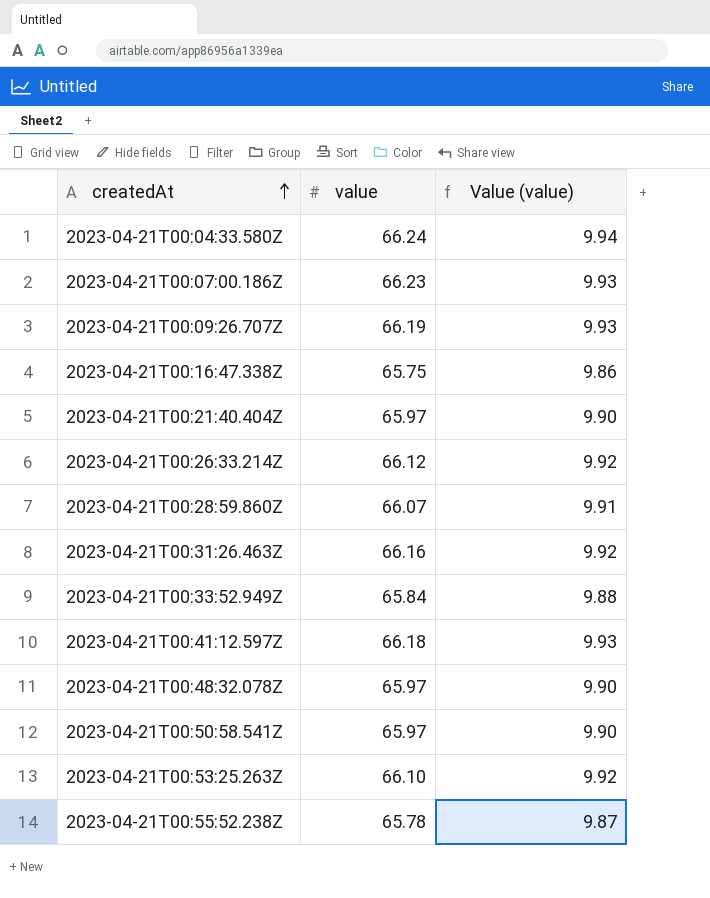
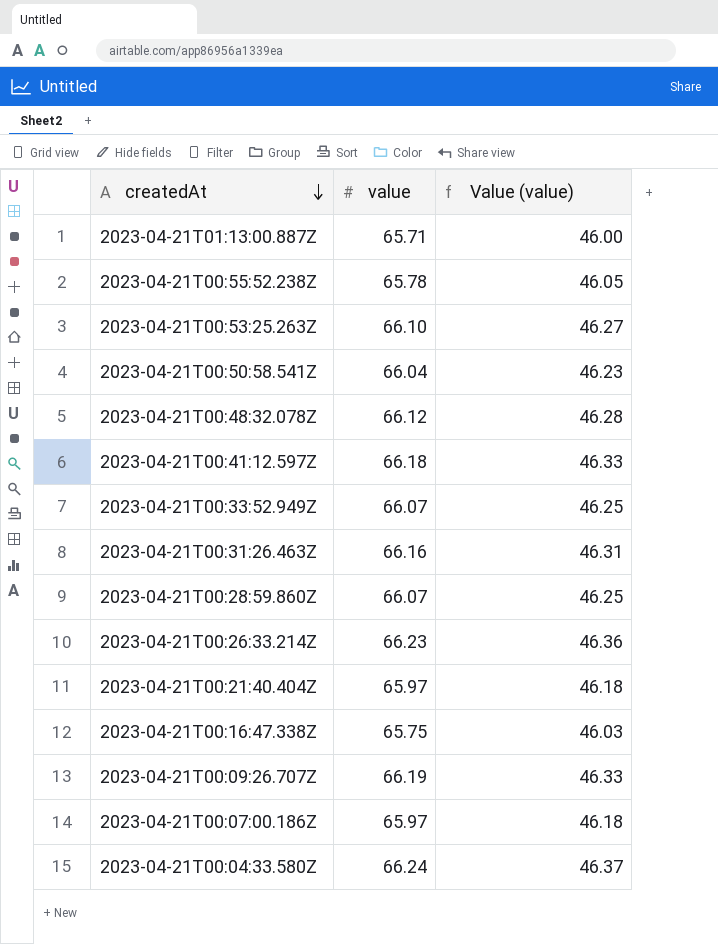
row order: createdAt ascending -> createdAt descending
column Value (value) | formula: [value] * 0.15 -> [value] * 0.7
row 2023-04-21T01:13:00.887Z: none -> 65.71 | 46.00
2023-04-21T00:50:58.541Z | value: 65.97 -> 66.04
2023-04-21T00:48:32.078Z | value: 65.97 -> 66.12
2023-04-21T00:33:52.949Z | value: 65.84 -> 66.07
2023-04-21T00:26:33.214Z | value: 66.12 -> 66.23
2023-04-21T00:07:00.186Z | value: 66.23 -> 65.97

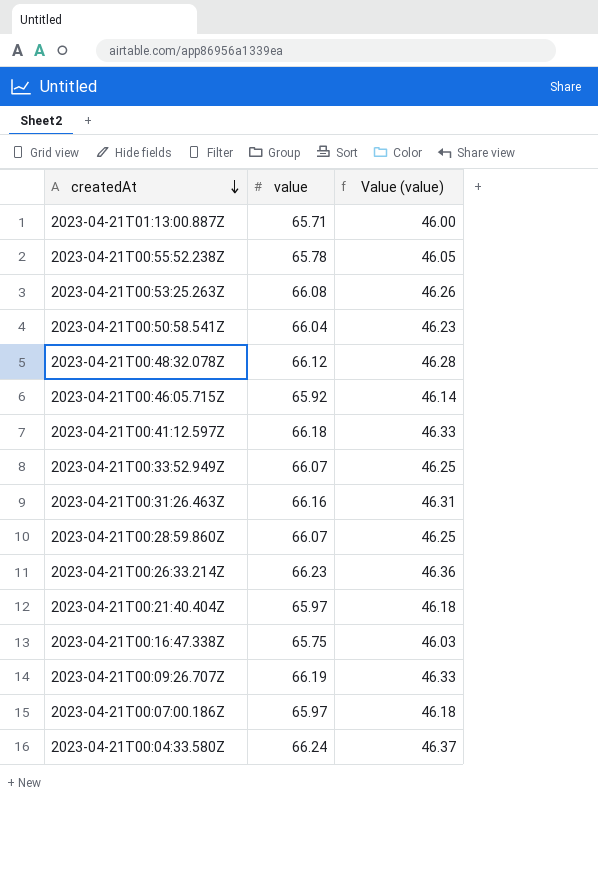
2023-04-21T00:53:25.263Z | value: 66.10 -> 66.08
2023-04-21T00:53:25.263Z | Value (value): 46.27 -> 46.26
row 2023-04-21T00:46:05.715Z: none -> 65.92 | 46.14

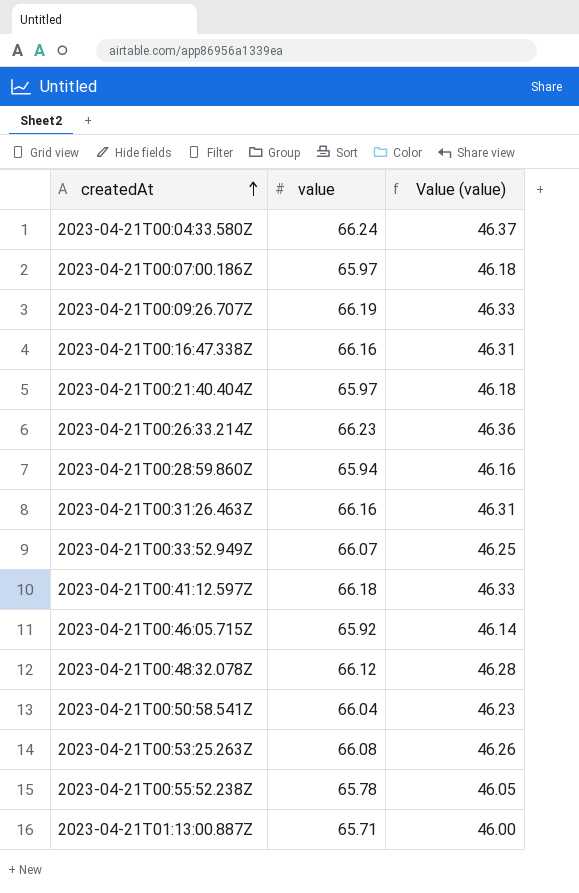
row order: createdAt descending -> createdAt ascending
2023-04-21T00:16:47.338Z | value: 65.75 -> 66.16
2023-04-21T00:16:47.338Z | Value (value): 46.03 -> 46.31
2023-04-21T00:28:59.860Z | value: 66.07 -> 65.94
2023-04-21T00:28:59.860Z | Value (value): 46.25 -> 46.16

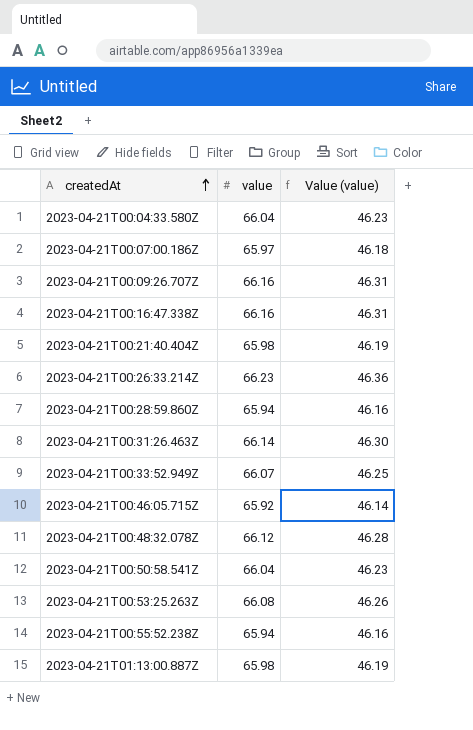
row 2023-04-21T00:41:12.597Z: 66.18 | 46.33 -> none
2023-04-21T00:04:33.580Z | value: 66.24 -> 66.04
2023-04-21T00:04:33.580Z | Value (value): 46.37 -> 46.23
2023-04-21T00:09:26.707Z | value: 66.19 -> 66.16
2023-04-21T00:09:26.707Z | Value (value): 46.33 -> 46.31
2023-04-21T00:21:40.404Z | value: 65.97 -> 65.98
2023-04-21T00:21:40.404Z | Value (value): 46.18 -> 46.19
2023-04-21T00:31:26.463Z | value: 66.16 -> 66.14
2023-04-21T00:31:26.463Z | Value (value): 46.31 -> 46.30
2023-04-21T00:55:52.238Z | value: 65.78 -> 65.94
2023-04-21T00:55:52.238Z | Value (value): 46.05 -> 46.16
2023-04-21T01:13:00.887Z | value: 65.71 -> 65.98
2023-04-21T01:13:00.887Z | Value (value): 46.00 -> 46.19

